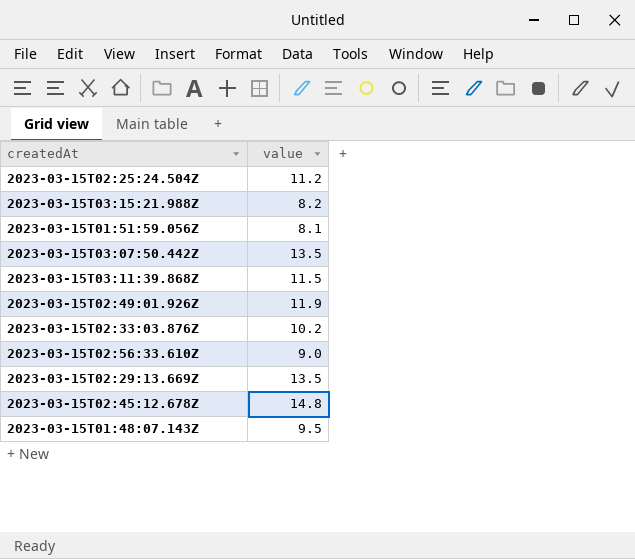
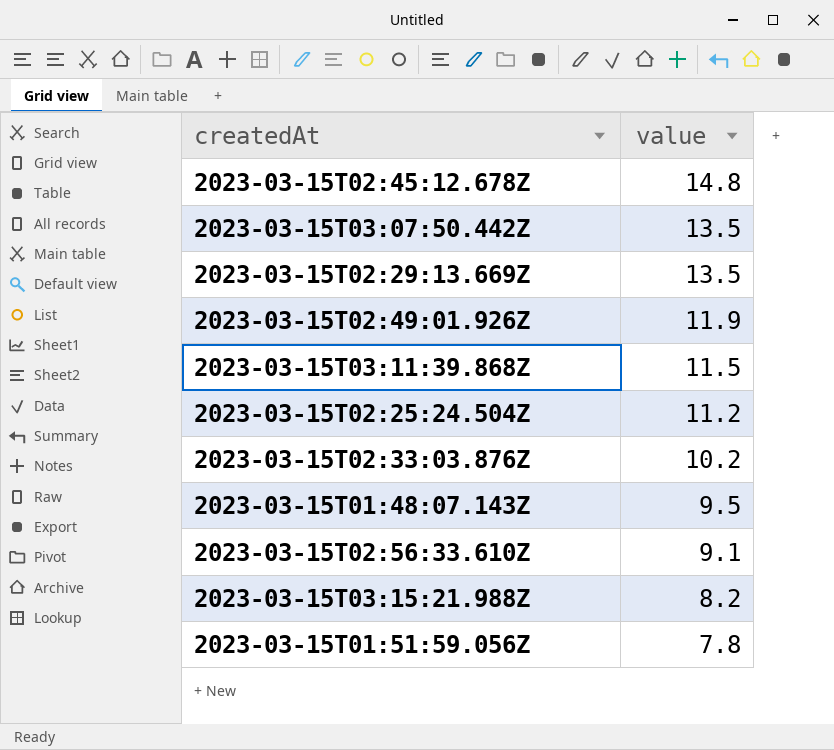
row order: none -> value descending
2023-03-15T02:56:33.610Z | value: 9.0 -> 9.1
2023-03-15T01:51:59.056Z | value: 8.1 -> 7.8

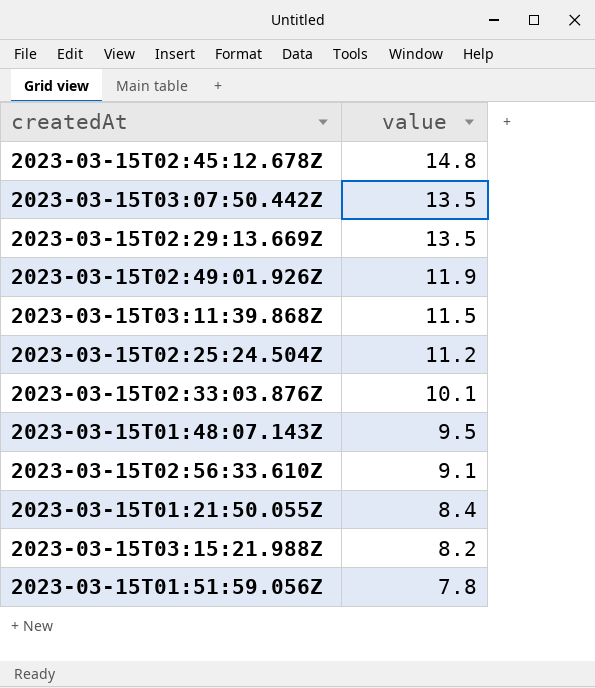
2023-03-15T02:33:03.876Z | value: 10.2 -> 10.1
row 2023-03-15T01:21:50.055Z: none -> 8.4

